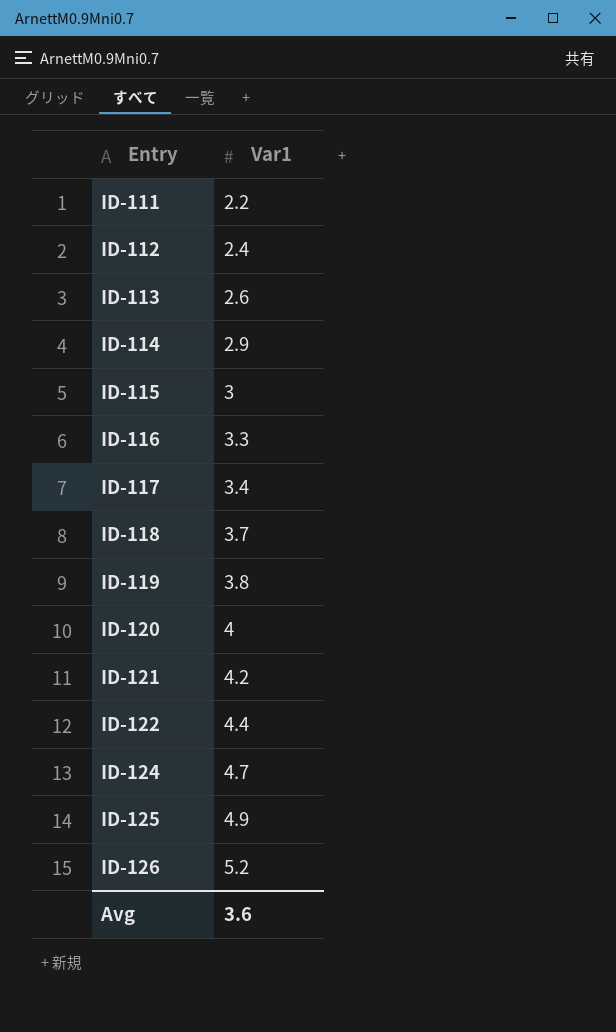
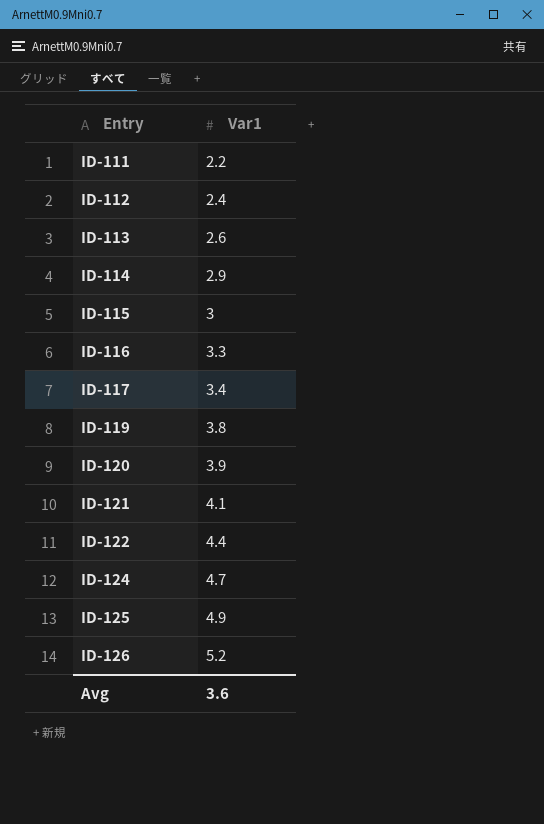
row ID-118: 3.7 -> none
ID-120 | Var1: 4 -> 3.9
ID-121 | Var1: 4.2 -> 4.1

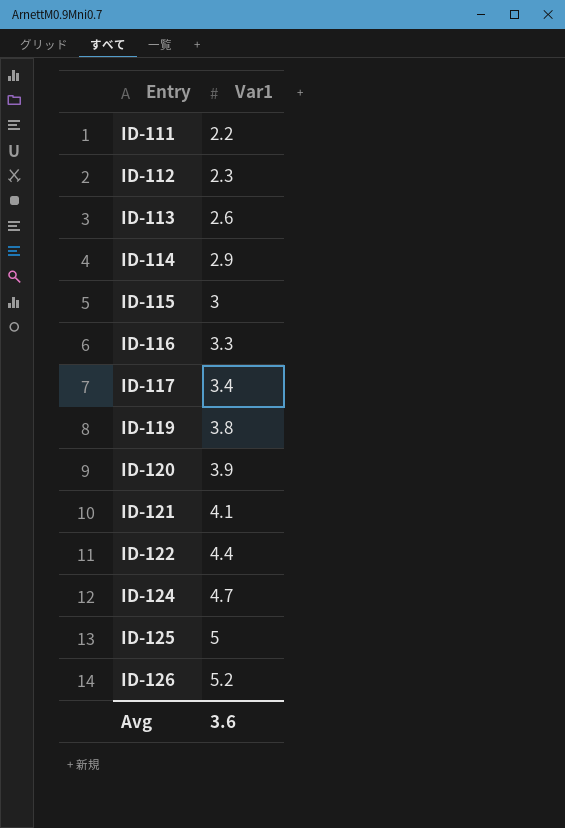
ID-112 | Var1: 2.4 -> 2.3
ID-125 | Var1: 4.9 -> 5

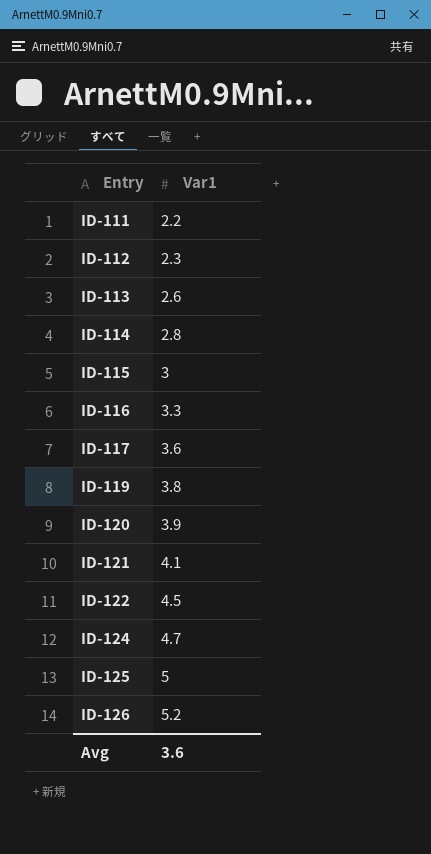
ID-114 | Var1: 2.9 -> 2.8
ID-117 | Var1: 3.4 -> 3.6
ID-122 | Var1: 4.4 -> 4.5

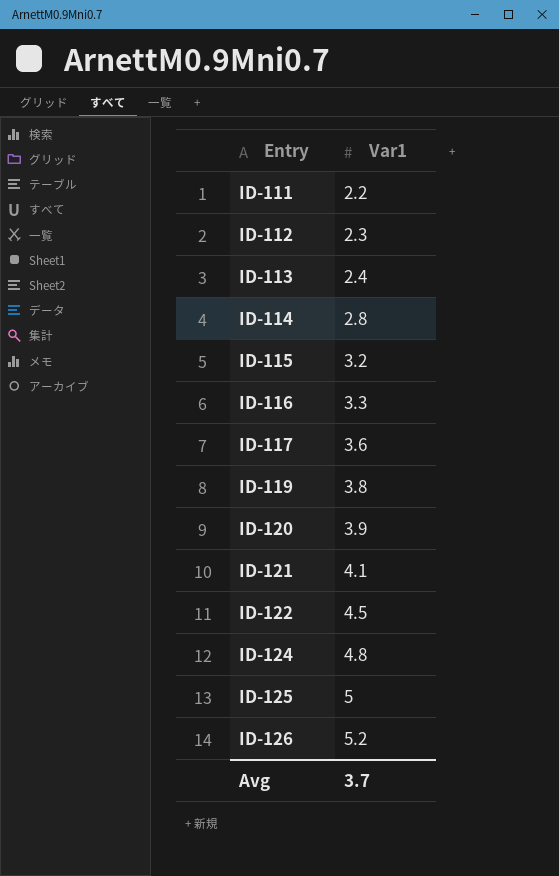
ID-113 | Var1: 2.6 -> 2.4
ID-115 | Var1: 3 -> 3.2
ID-124 | Var1: 4.7 -> 4.8
Avg | Var1: 3.6 -> 3.7

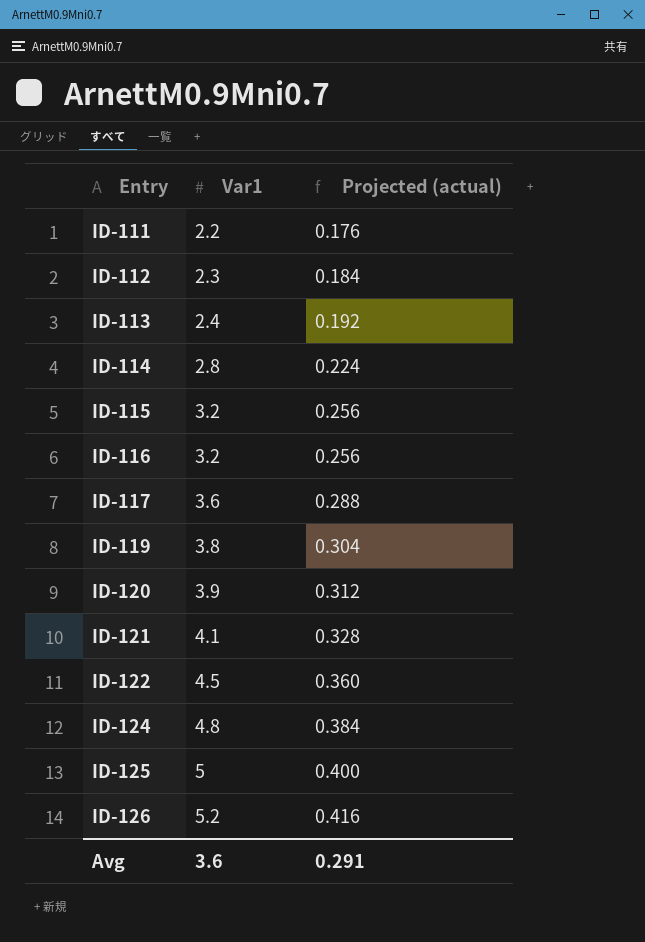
column Projected (actual) | formula: none -> [Var1] * 0.08
ID-116 | Var1: 3.3 -> 3.2
Avg | Var1: 3.7 -> 3.6

